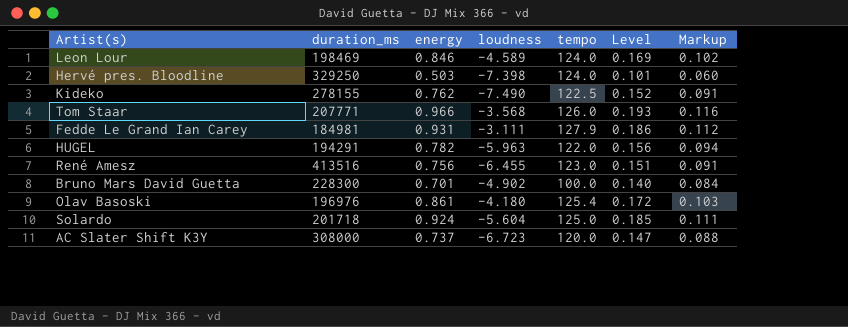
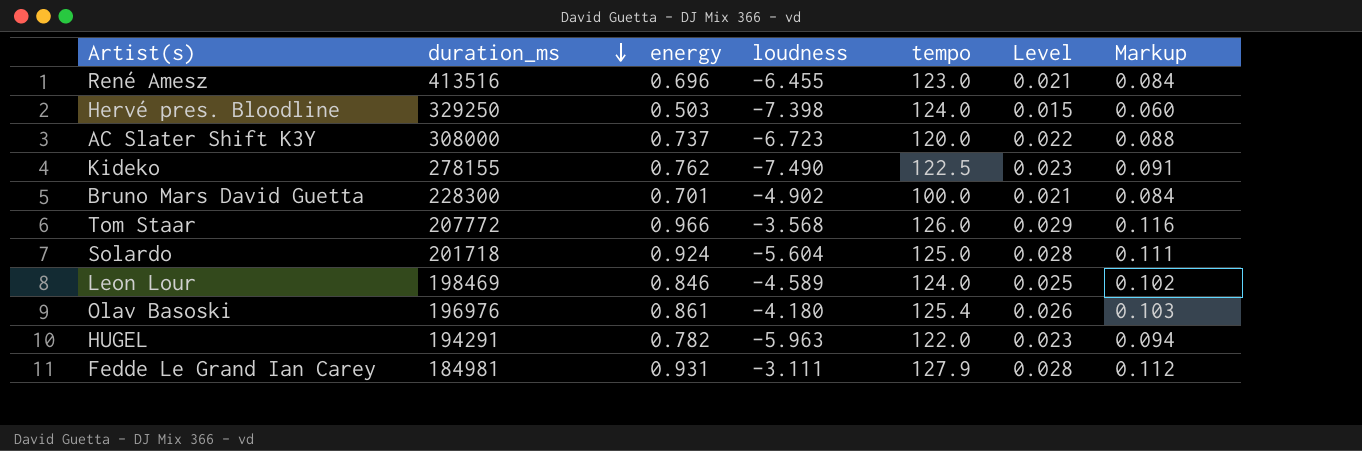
row order: none -> duration_ms descending
column Level | formula: [energy] * 0.2 -> [energy] * 0.03
René Amesz | energy: 0.756 -> 0.696
René Amesz | Markup: 0.091 -> 0.084
Tom Staar | duration_ms: 207771 -> 207772

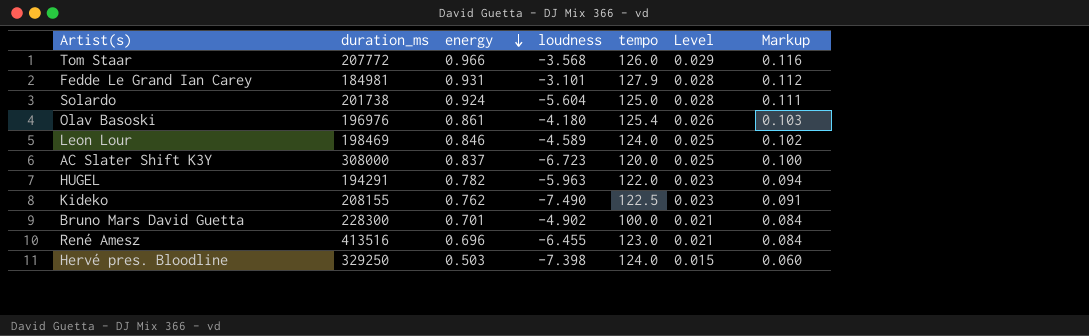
row order: duration_ms descending -> energy descending
Fedde Le Grand Ian Carey | loudness: -3.111 -> -3.101
Solardo | duration_ms: 201718 -> 201738
AC Slater Shift K3Y | energy: 0.737 -> 0.837
AC Slater Shift K3Y | Level: 0.022 -> 0.025
AC Slater Shift K3Y | Markup: 0.088 -> 0.100
Kideko | duration_ms: 278155 -> 208155

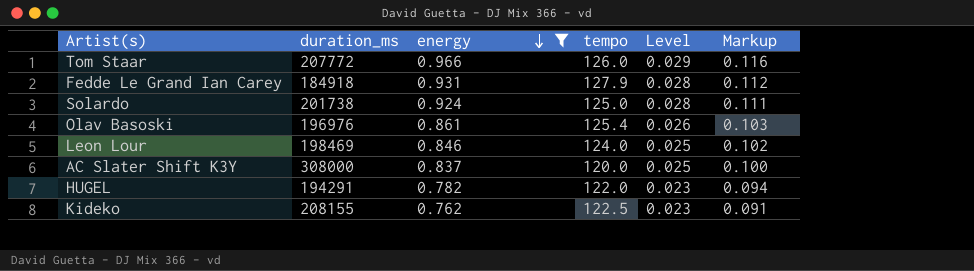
filter: none -> energy >= 0.762
column loudness | position: 4 -> none
Fedde Le Grand Ian Carey | duration_ms: 184981 -> 184918

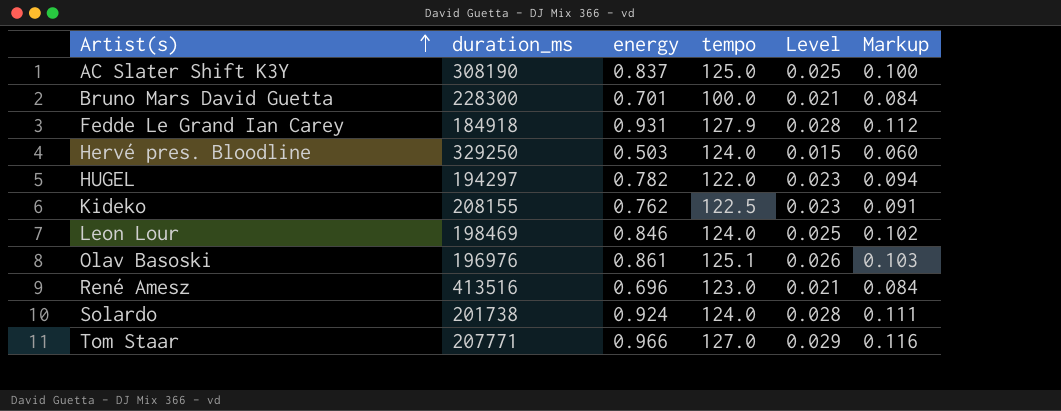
filter: energy >= 0.762 -> none
row order: energy descending -> Artist(s) ascending
AC Slater Shift K3Y | duration_ms: 308000 -> 308190
AC Slater Shift K3Y | tempo: 120.0 -> 125.0
HUGEL | duration_ms: 194291 -> 194297
Olav Basoski | tempo: 125.4 -> 125.1
Solardo | tempo: 125.0 -> 124.0
Tom Staar | duration_ms: 207772 -> 207771
Tom Staar | tempo: 126.0 -> 127.0

